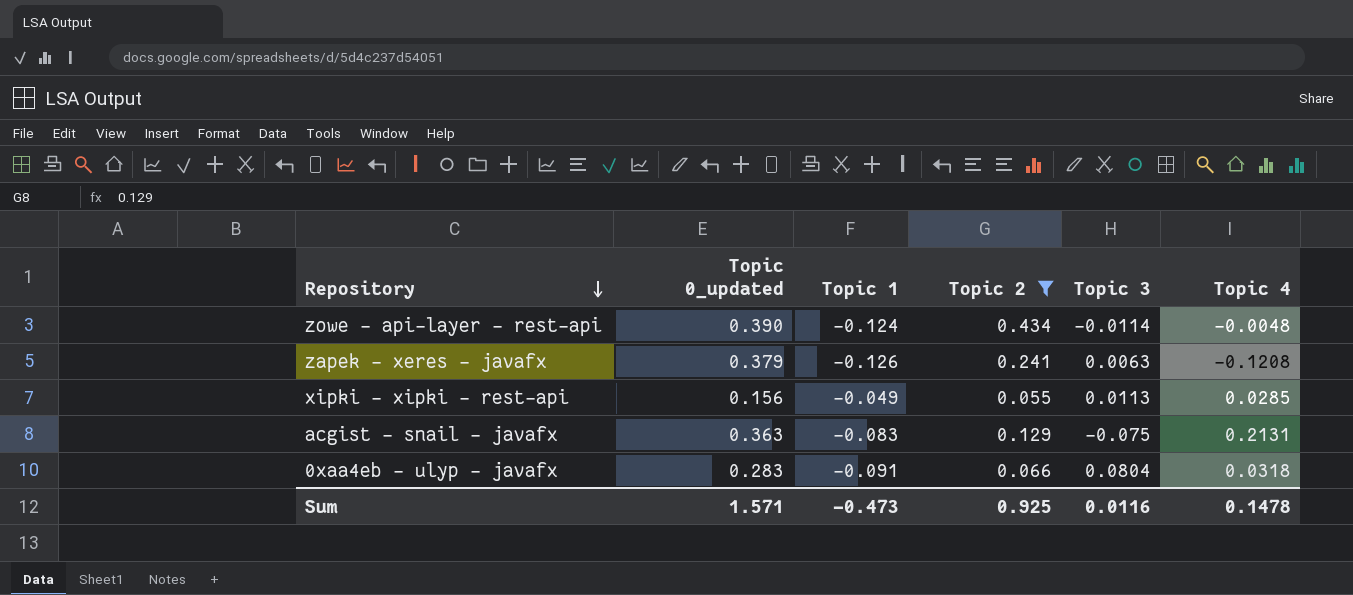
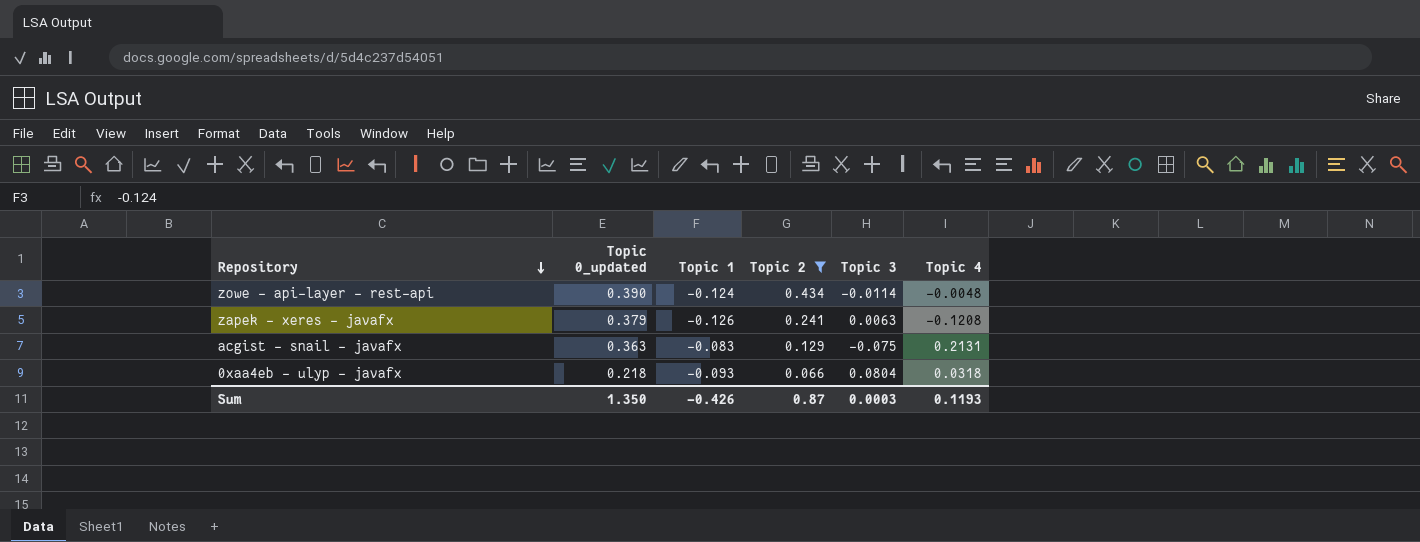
row xipki - xipki - rest-api: 0.156 | -0.049 | 0.055 | 0.0113 | 0.0285 -> none
0xaa4eb - ulyp - javafx | Topic 0_updated: 0.283 -> 0.218
0xaa4eb - ulyp - javafx | Topic 1: -0.091 -> -0.093
Sum | Topic 0_updated: 1.571 -> 1.350
Sum | Topic 1: -0.473 -> -0.426
Sum | Topic 2: 0.925 -> 0.87
Sum | Topic 3: 0.0116 -> 0.0003
Sum | Topic 4: 0.1478 -> 0.1193

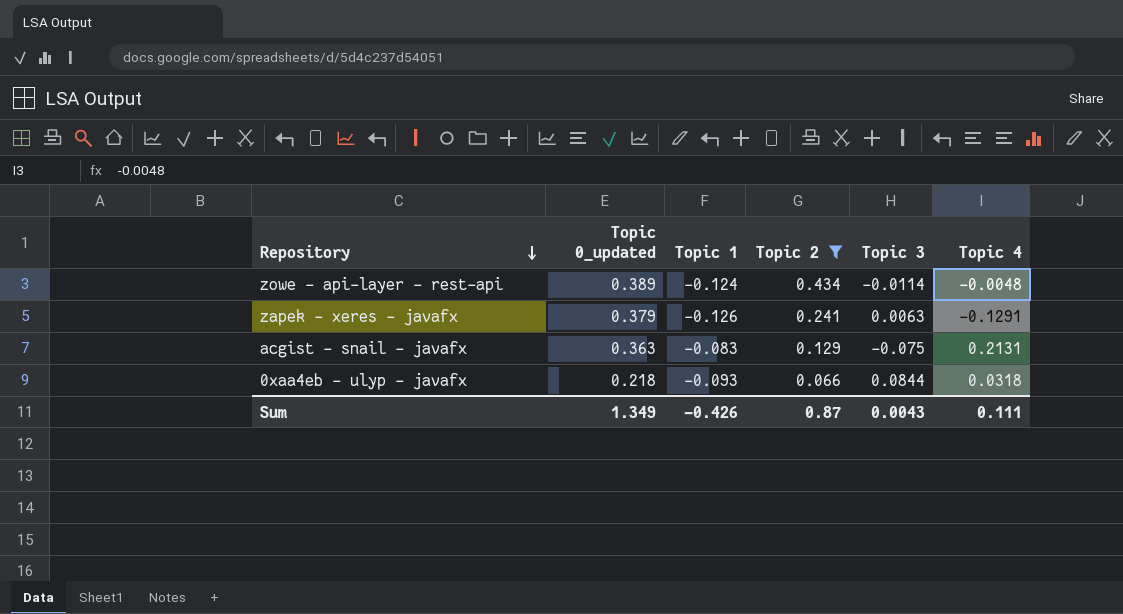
zowe - api-layer - rest-api | Topic 0_updated: 0.390 -> 0.389
zapek - xeres - javafx | Topic 4: -0.1208 -> -0.1291
0xaa4eb - ulyp - javafx | Topic 3: 0.0804 -> 0.0844
Sum | Topic 0_updated: 1.350 -> 1.349
Sum | Topic 3: 0.0003 -> 0.0043
Sum | Topic 4: 0.1193 -> 0.111

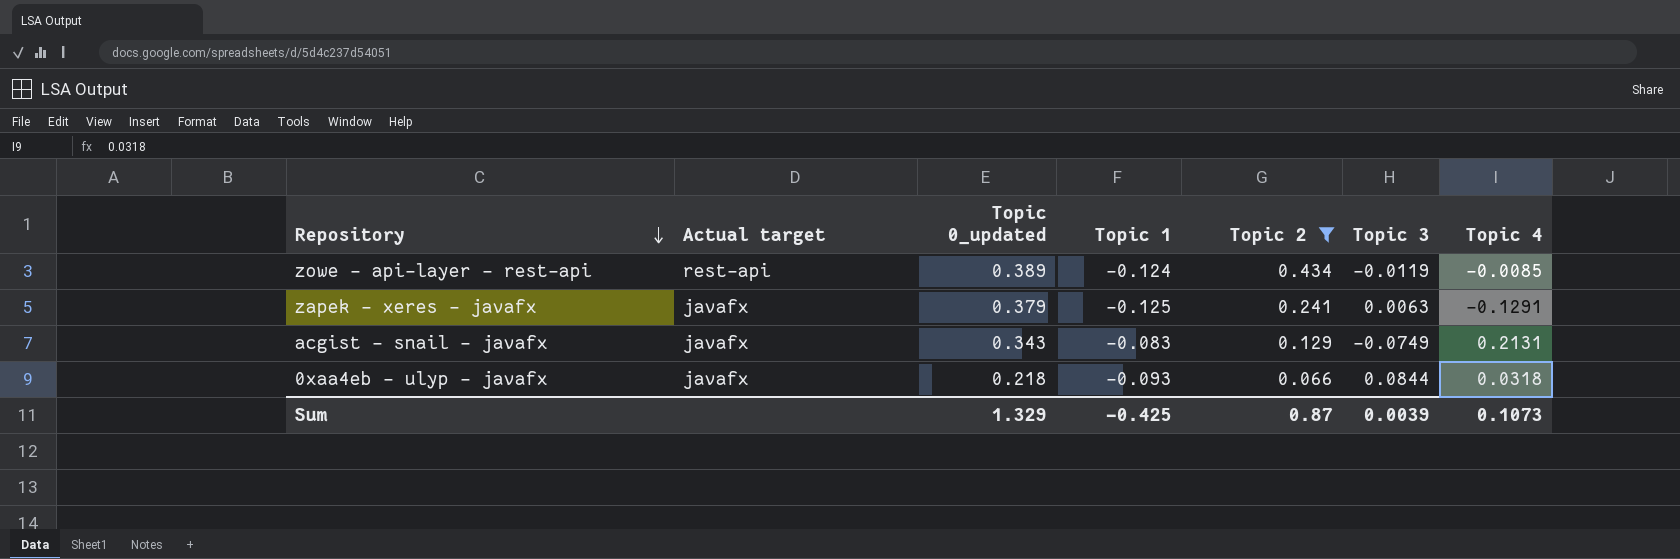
column Actual target | position: none -> 2
zowe - api-layer - rest-api | Topic 3: -0.0114 -> -0.0119
zowe - api-layer - rest-api | Topic 4: -0.0048 -> -0.0085
zapek - xeres - javafx | Topic 1: -0.126 -> -0.125
acgist - snail - javafx | Topic 0_updated: 0.363 -> 0.343
acgist - snail - javafx | Topic 3: -0.075 -> -0.0749
Sum | Topic 0_updated: 1.349 -> 1.329
Sum | Topic 1: -0.426 -> -0.425
Sum | Topic 3: 0.0043 -> 0.0039
Sum | Topic 4: 0.111 -> 0.1073

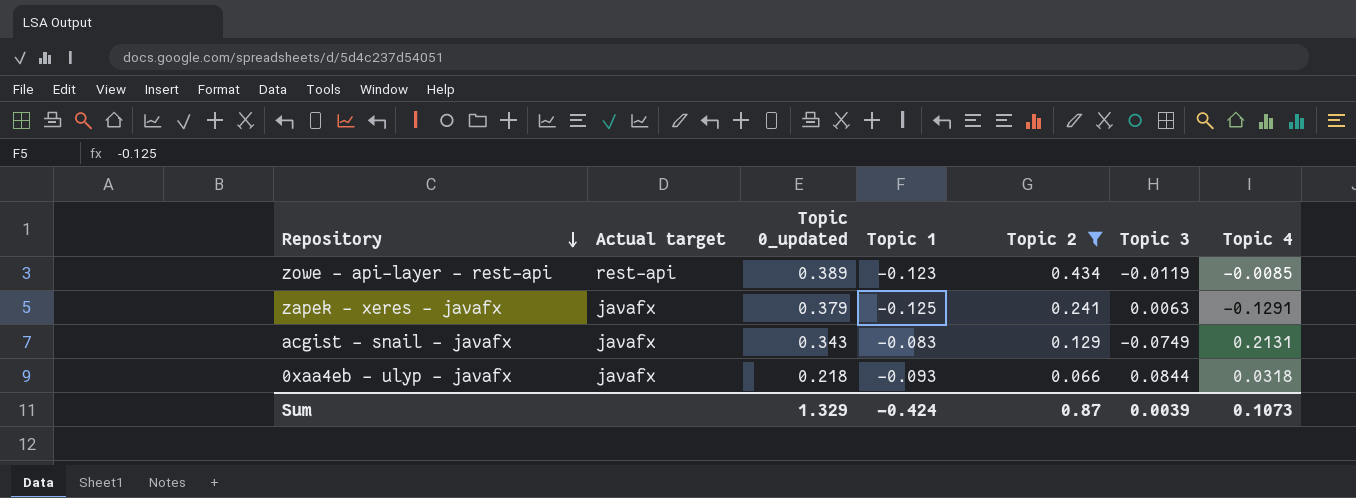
zowe - api-layer - rest-api | Topic 1: -0.124 -> -0.123
Sum | Topic 1: -0.425 -> -0.424

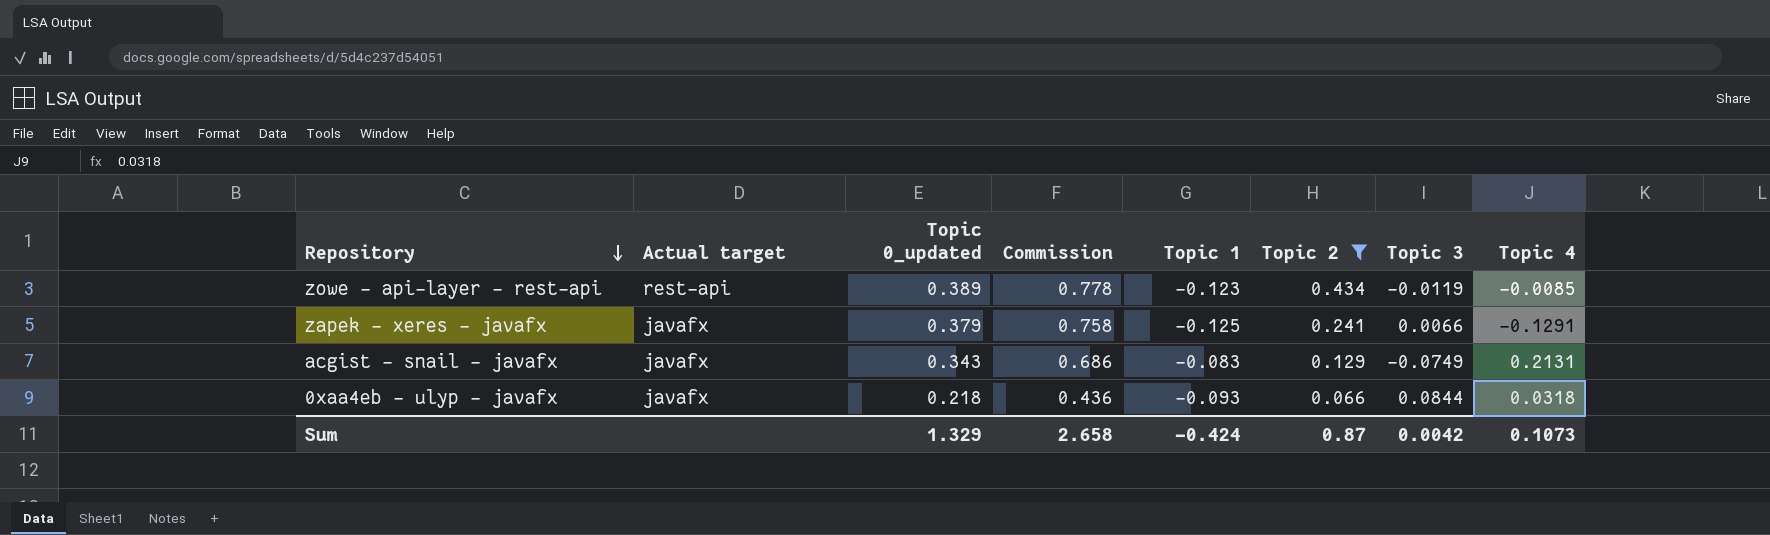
column Commission | formula: none -> [Topic 0_updated] * 2
zapek - xeres - javafx | Topic 3: 0.0063 -> 0.0066
Sum | Topic 3: 0.0039 -> 0.0042

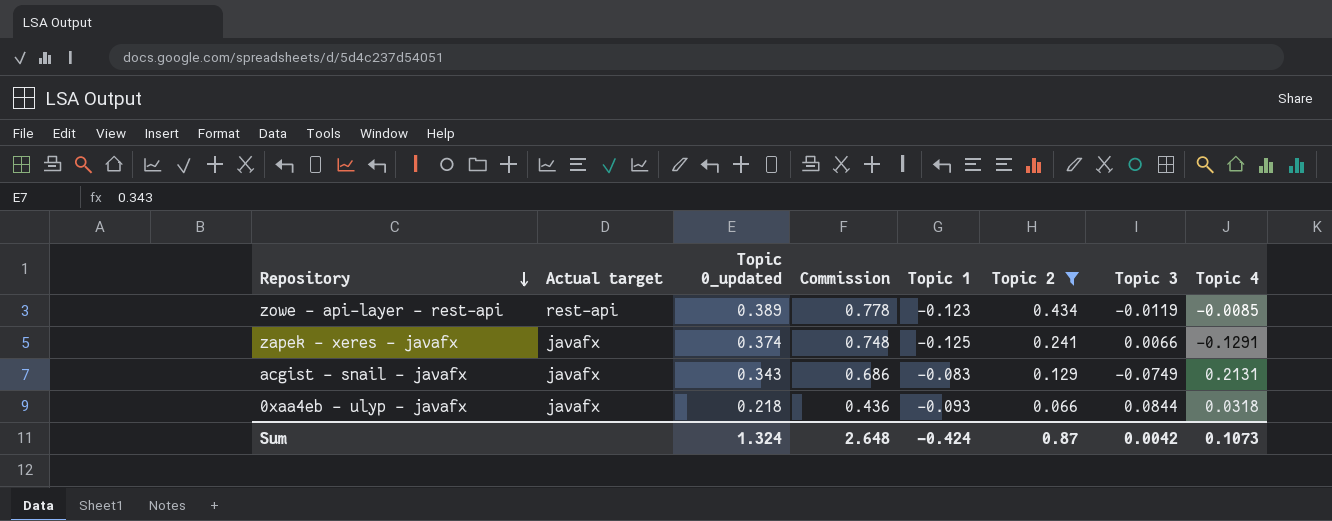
zapek - xeres - javafx | Topic 0_updated: 0.379 -> 0.374
zapek - xeres - javafx | Commission: 0.758 -> 0.748
Sum | Topic 0_updated: 1.329 -> 1.324
Sum | Commission: 2.658 -> 2.648

